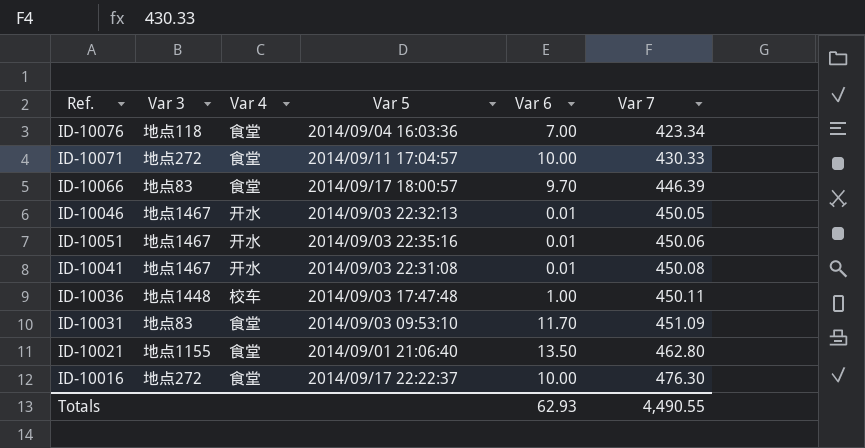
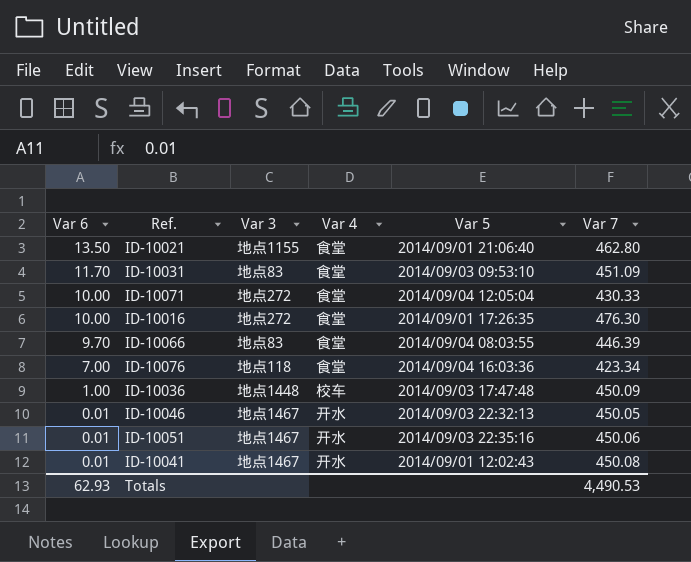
row order: Var 7 ascending -> Var 6 descending
column Var 6 | position: 5 -> 1
ID-10071 | Var 5: 2014/09/11 17:04:57 -> 2014/09/04 12:05:04
ID-10016 | Var 5: 2014/09/17 22:22:37 -> 2014/09/01 17:26:35
ID-10066 | Var 5: 2014/09/17 18:00:57 -> 2014/09/04 08:03:55
ID-10036 | Var 7: 450.11 -> 450.09
ID-10041 | Var 5: 2014/09/03 22:31:08 -> 2014/09/01 12:02:43
Totals | Var 7: 4,490.55 -> 4,490.53

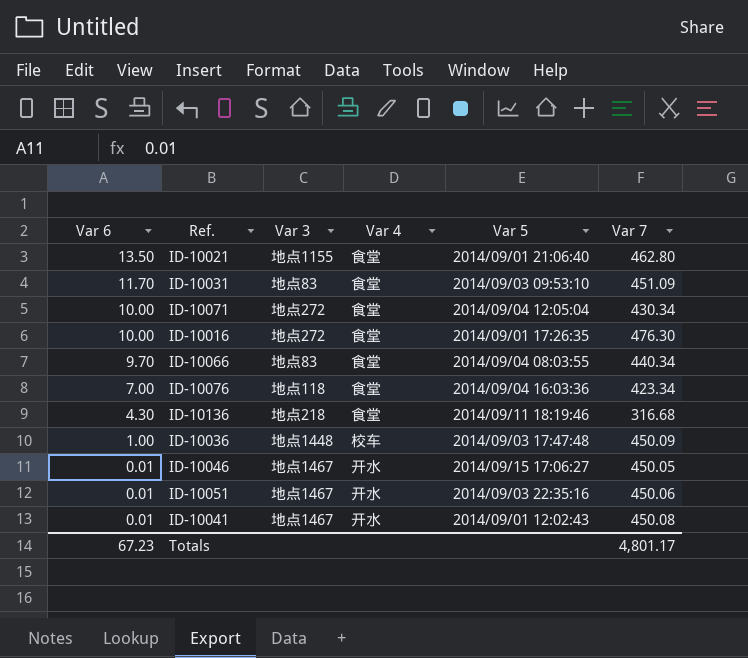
ID-10071 | Var 7: 430.33 -> 430.34
ID-10066 | Var 7: 446.39 -> 440.34
row ID-10136: none -> 4.30 | 地点218 | 食堂 | 2014/09/11 18:19:46 | 316.68
ID-10046 | Var 5: 2014/09/03 22:32:13 -> 2014/09/15 17:06:27
Totals | Var 6: 62.93 -> 67.23
Totals | Var 7: 4,490.53 -> 4,801.17

